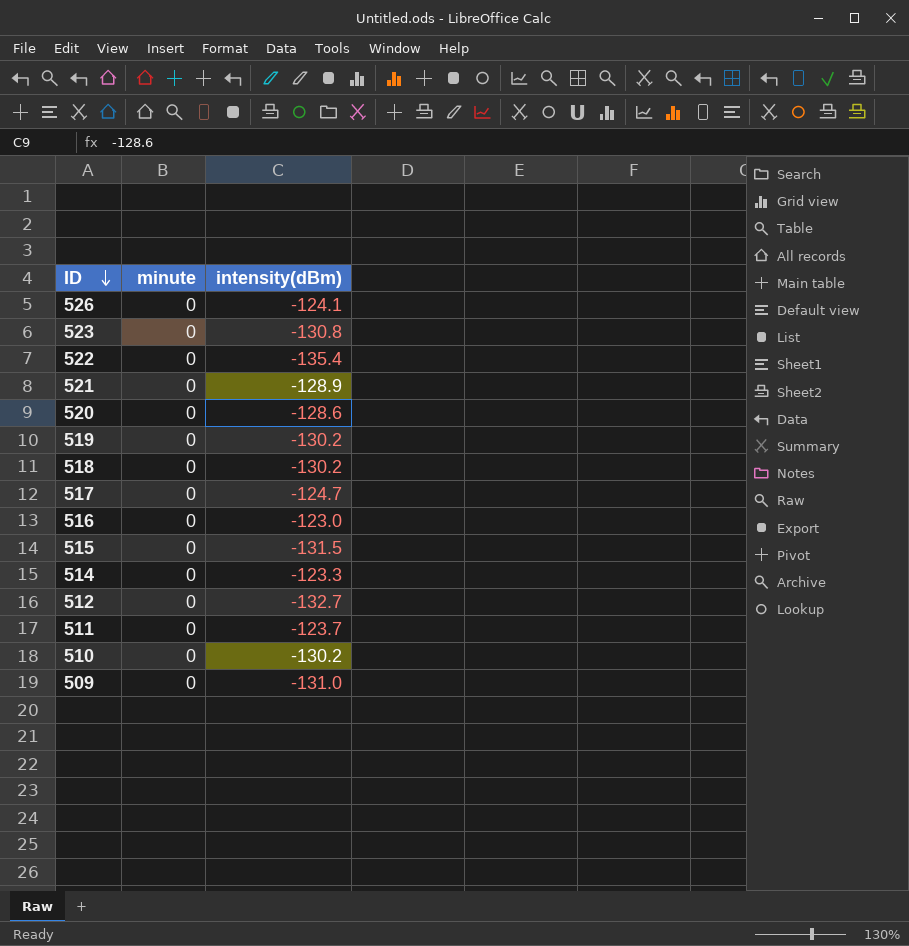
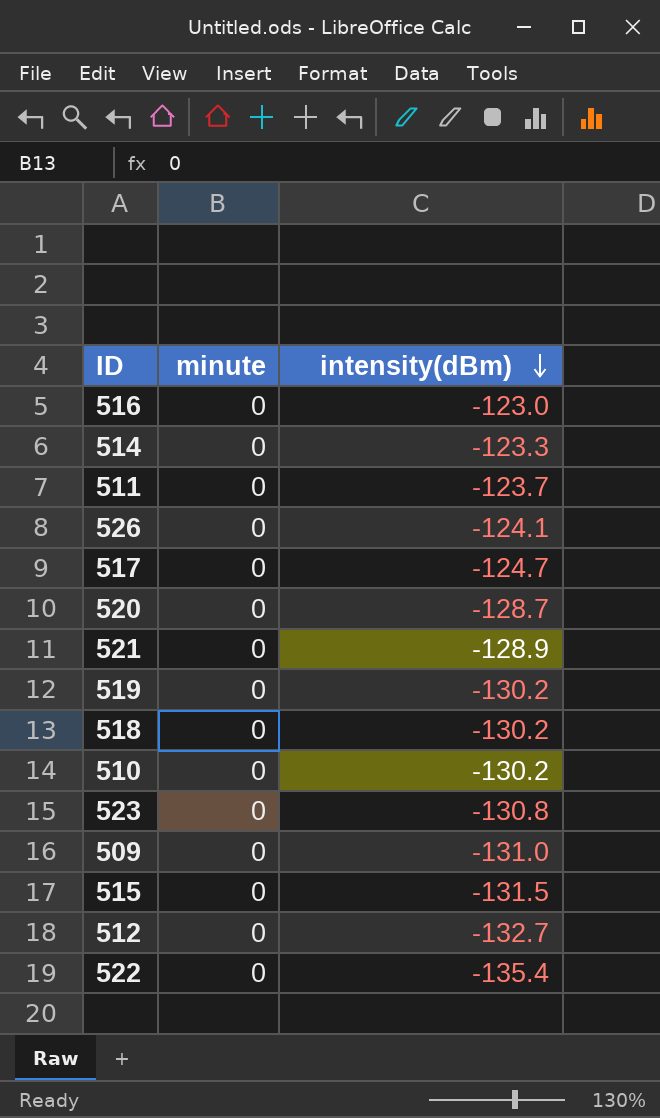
row order: ID descending -> intensity(dBm) descending
520 | intensity(dBm): -128.6 -> -128.7

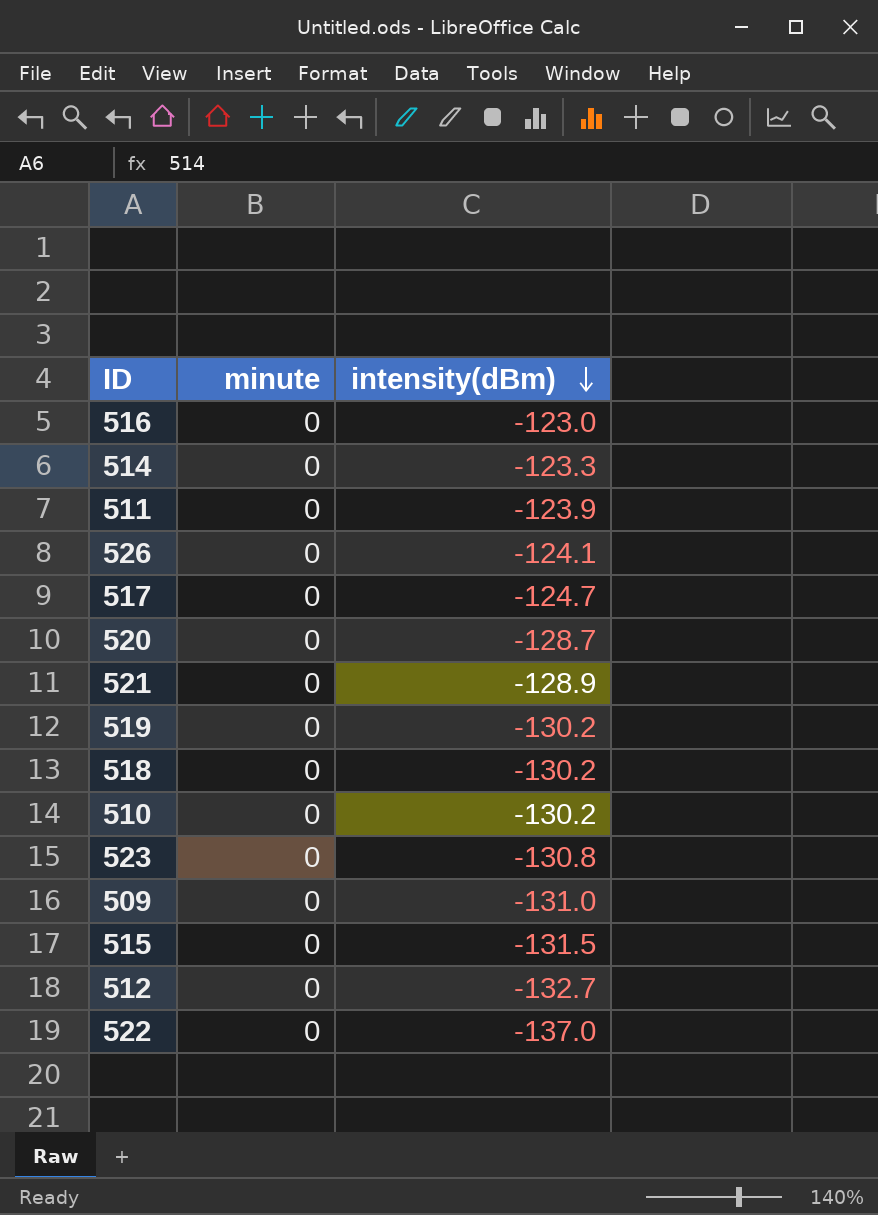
511 | intensity(dBm): -123.7 -> -123.9
522 | intensity(dBm): -135.4 -> -137.0

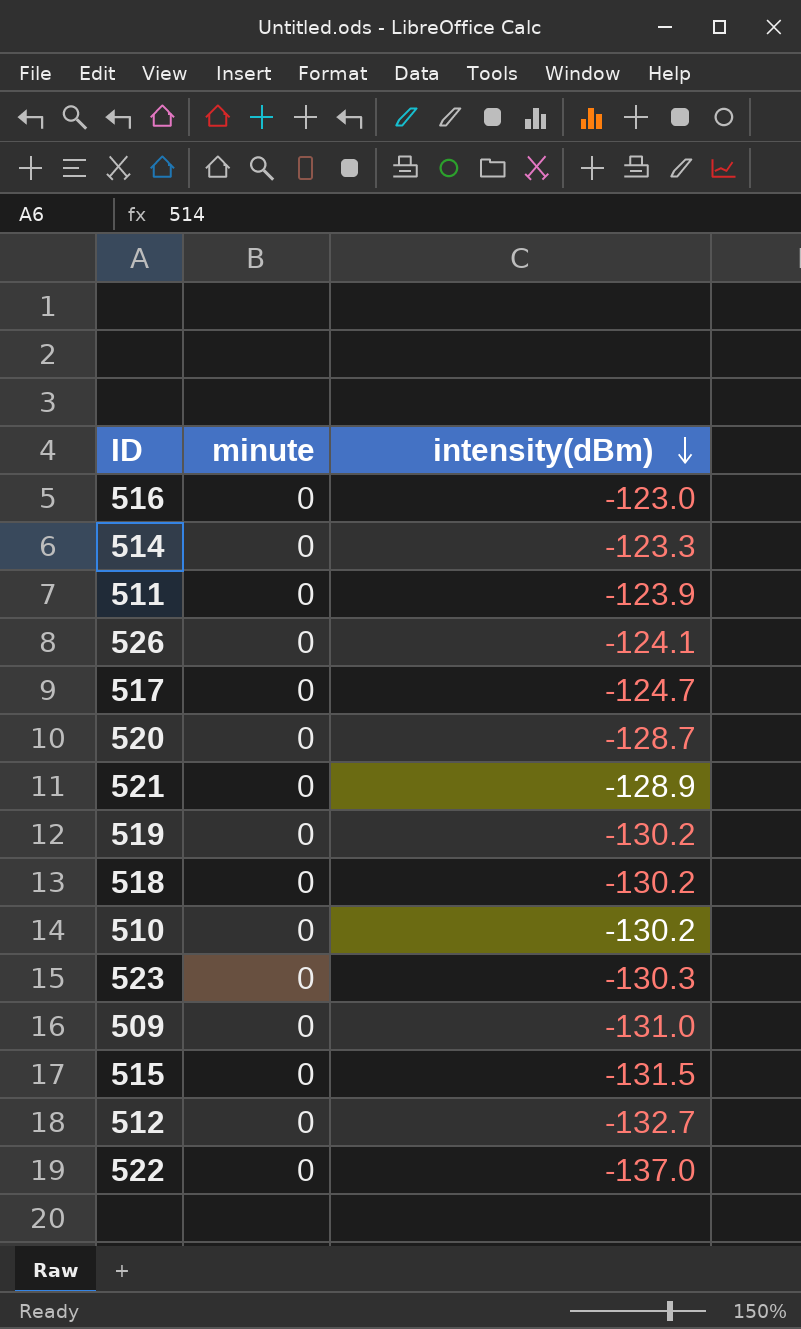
523 | intensity(dBm): -130.8 -> -130.3

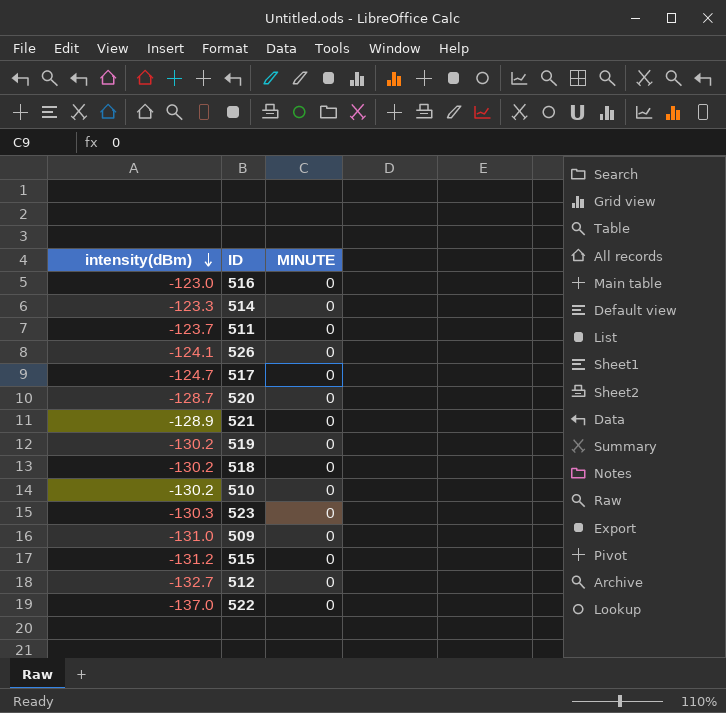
column intensity(dBm) | position: 3 -> 1
column name: minute -> MINUTE
511 | intensity(dBm): -123.9 -> -123.7
515 | intensity(dBm): -131.5 -> -131.2

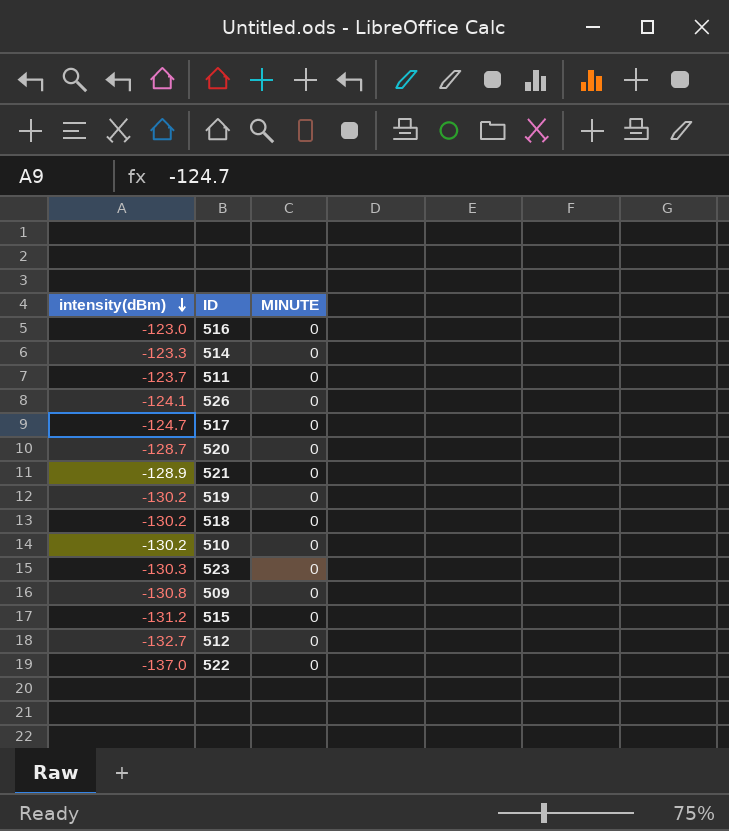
509 | intensity(dBm): -131.0 -> -130.8

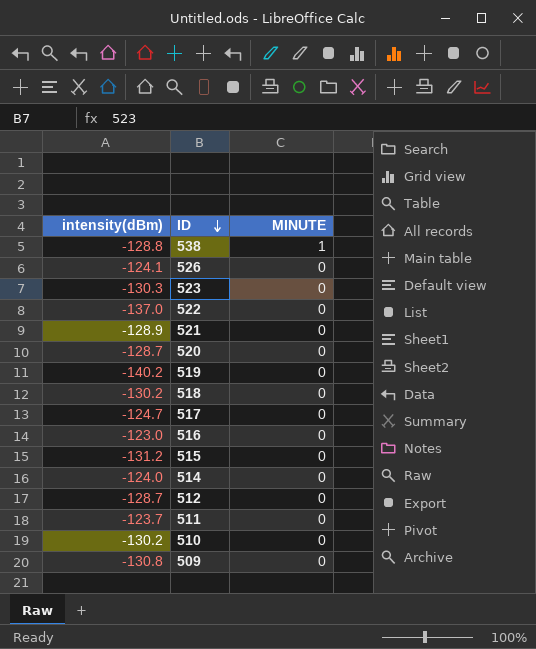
row order: intensity(dBm) descending -> ID descending
row 538: none -> -128.8 | 1
519 | intensity(dBm): -130.2 -> -140.2
514 | intensity(dBm): -123.3 -> -124.0
512 | intensity(dBm): -132.7 -> -128.7

